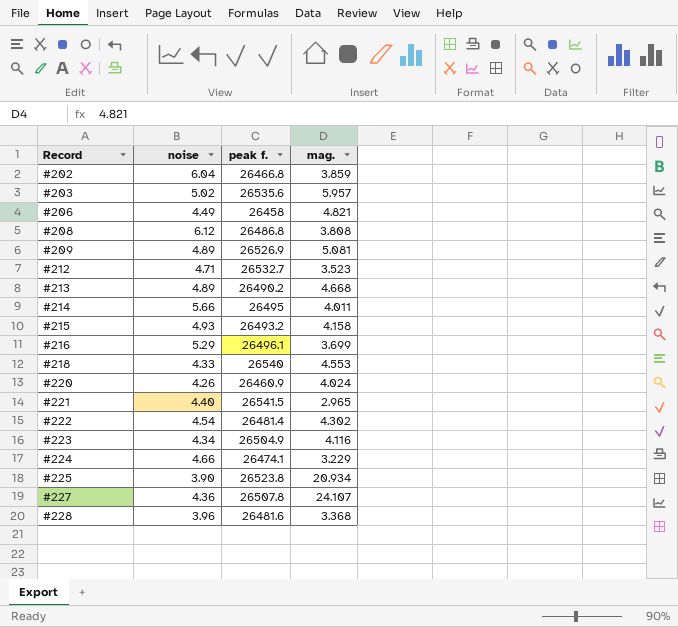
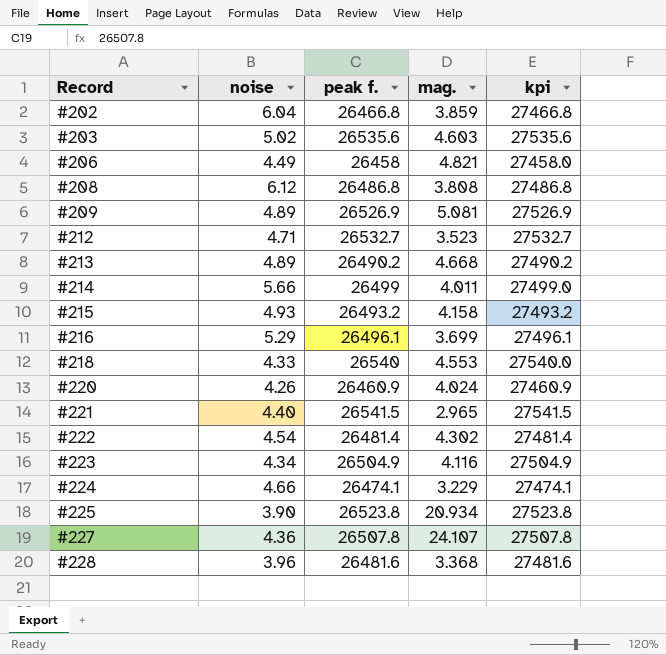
column kpi | formula: none -> [peak f.] + 1000
#203 | mag.: 5.957 -> 4.603
#214 | peak f.: 26495 -> 26499

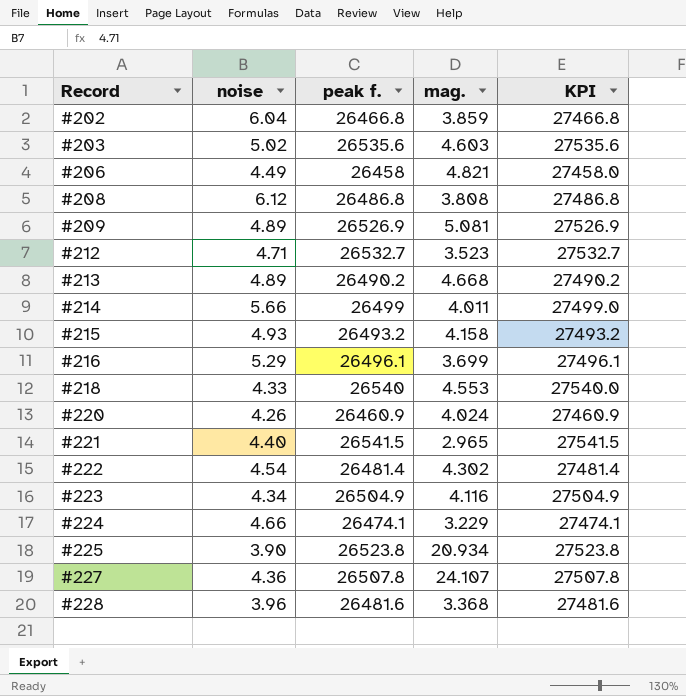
column name: kpi -> KPI

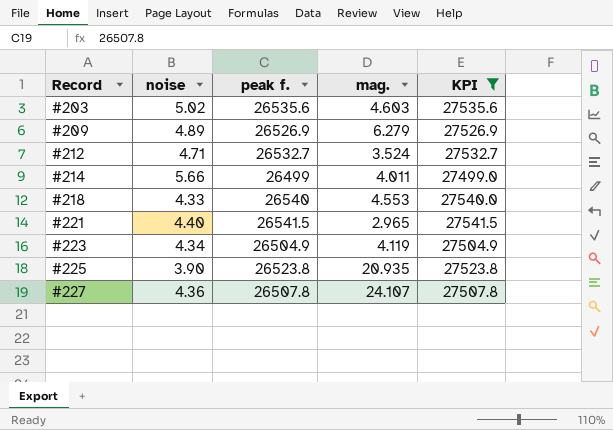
filter: none -> KPI >= 27499.0
#209 | mag.: 5.081 -> 6.279
#212 | mag.: 3.523 -> 3.524
#223 | mag.: 4.116 -> 4.119
#225 | mag.: 20.934 -> 20.935

